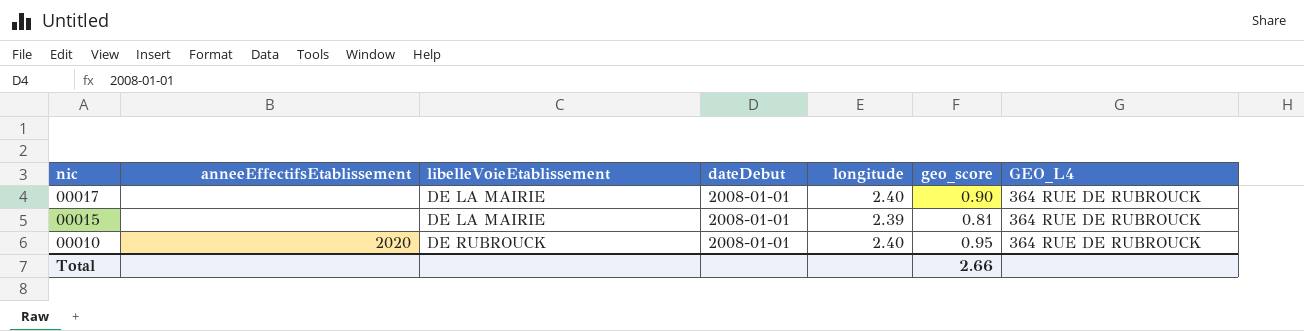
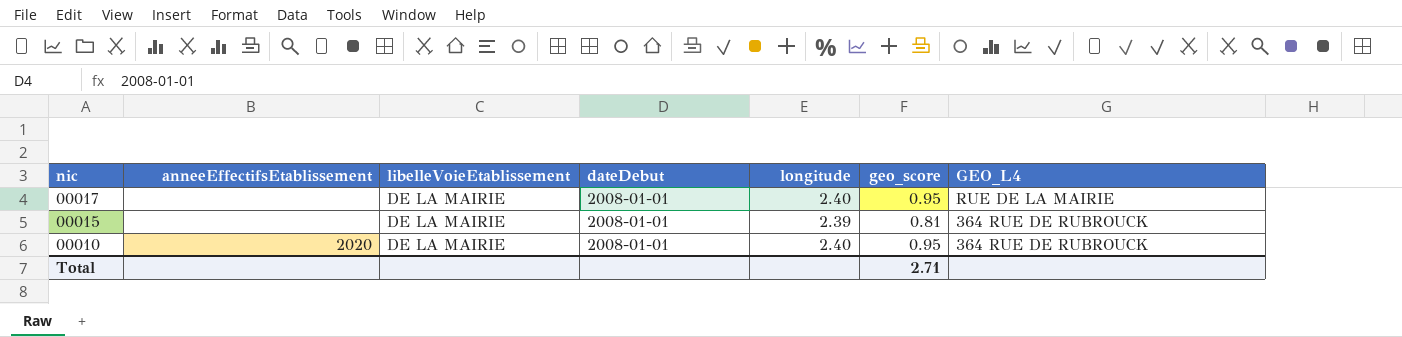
00017 | geo_score: 0.90 -> 0.95
00017 | GEO_L4: 364 RUE DE RUBROUCK -> RUE DE LA MAIRIE
00010 | libelleVoieEtablissement: DE RUBROUCK -> DE LA MAIRIE
Total | geo_score: 2.66 -> 2.71

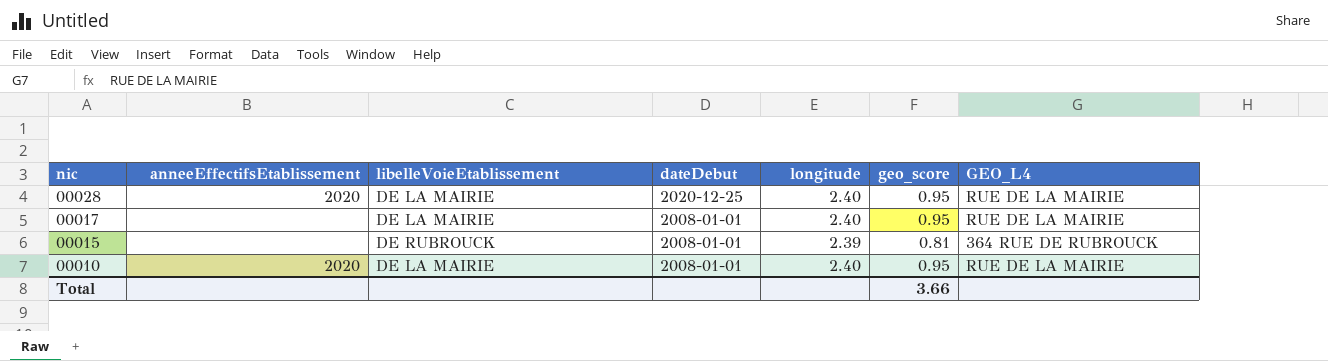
row 00028: none -> 2020 | DE LA MAIRIE | 2020-12-25 | 2.40 | 0.95 | RUE DE LA MAIRIE
00015 | libelleVoieEtablissement: DE LA MAIRIE -> DE RUBROUCK
00010 | GEO_L4: 364 RUE DE RUBROUCK -> RUE DE LA MAIRIE
Total | geo_score: 2.71 -> 3.66

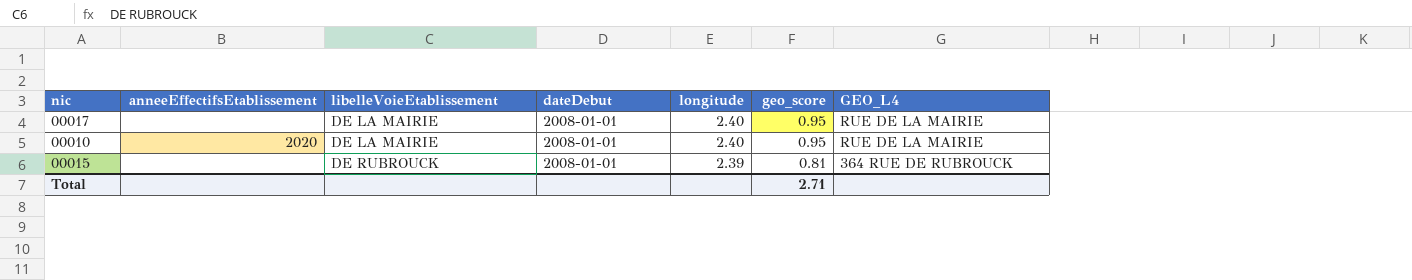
row order: nic descending -> libelleVoieEtablissement ascending
row 00028: 2020 | DE LA MAIRIE | 2020-12-25 | 2.40 | 0.95 | RUE DE LA MAIRIE -> none
Total | geo_score: 3.66 -> 2.71

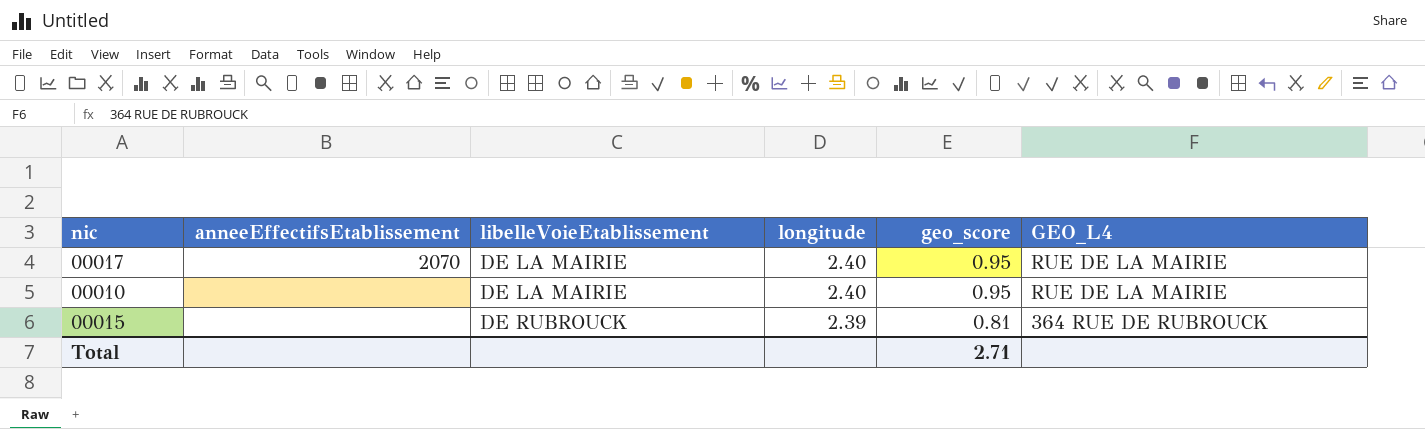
column dateDebut | position: 4 -> none
00017 | anneeEffectifsEtablissement: none -> 2070
00010 | anneeEffectifsEtablissement: 2020 -> none

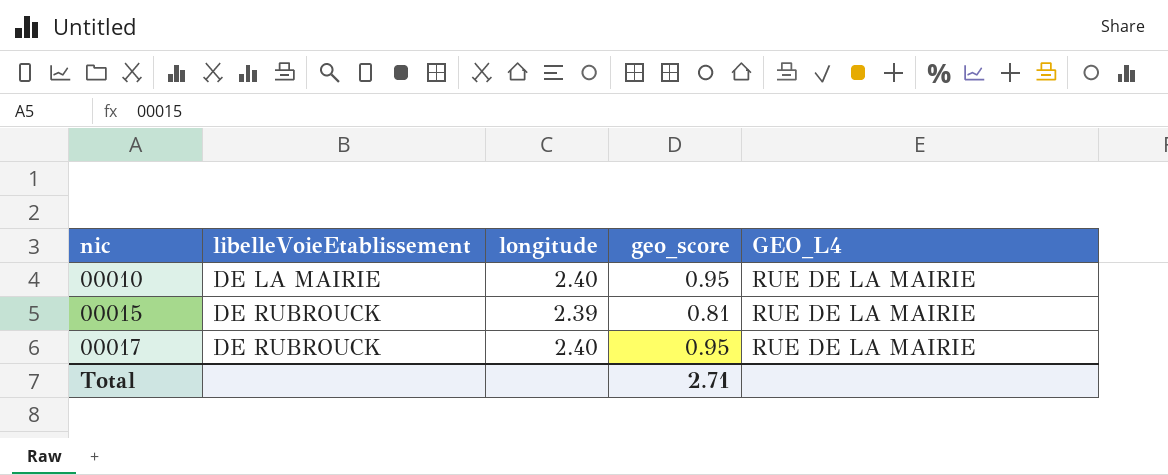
row order: libelleVoieEtablissement ascending -> nic ascending
column anneeEffectifsEtablissement | position: 2 -> none
00015 | GEO_L4: 364 RUE DE RUBROUCK -> RUE DE LA MAIRIE
00017 | libelleVoieEtablissement: DE LA MAIRIE -> DE RUBROUCK

